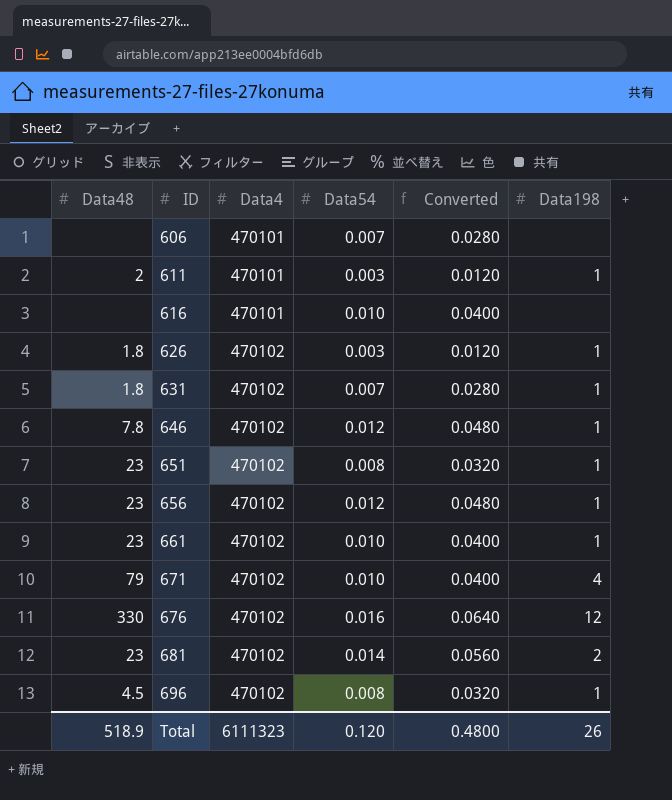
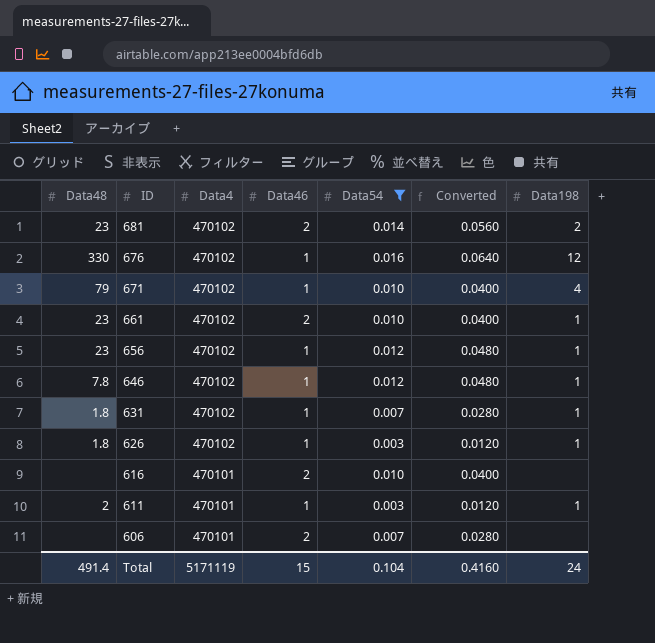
filter: none -> Data54 != 0.008
row order: ID ascending -> ID descending
column Data46 | position: none -> 4
Total | Data48: 518.9 -> 491.4
Total | Data4: 6111323 -> 5171119
Total | Data54: 0.120 -> 0.104
Total | Converted: 0.4800 -> 0.4160
Total | Data198: 26 -> 24

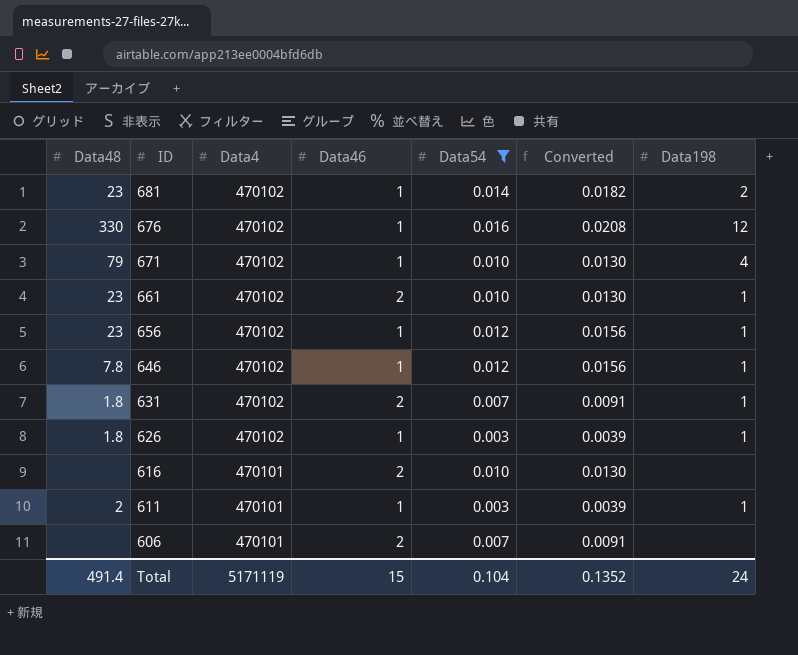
column Converted | formula: [Data54] * 4 -> [Data54] * 1.3
681 | Data46: 2 -> 1
631 | Data46: 1 -> 2
Total | Converted: 0.4160 -> 0.1352

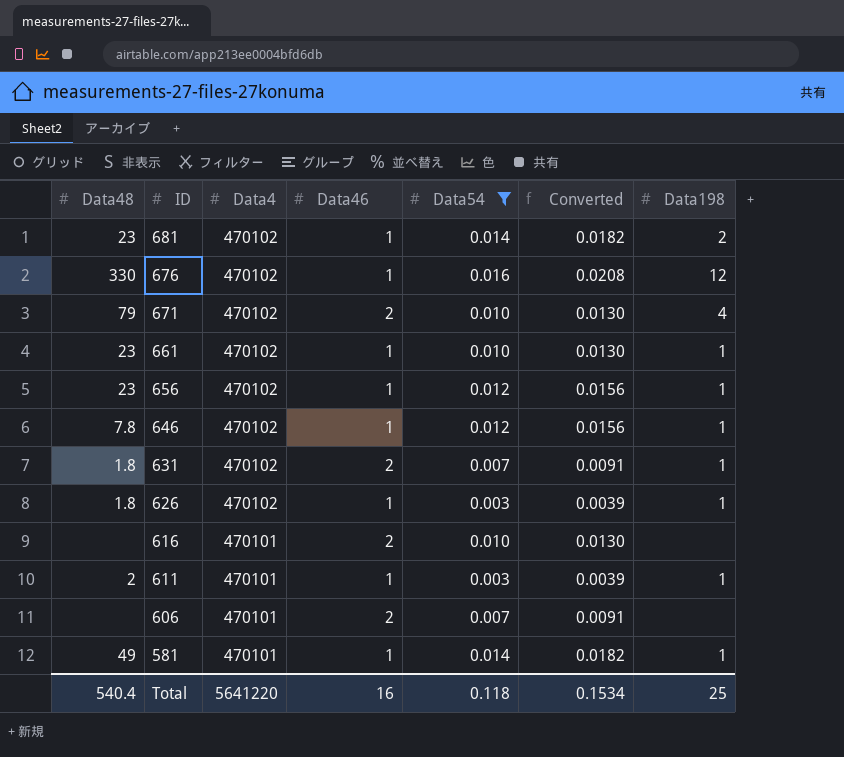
671 | Data46: 1 -> 2
661 | Data46: 2 -> 1
row 581: none -> 49 | 470101 | 1 | 0.014 | 0.0182 | 1
Total | Data48: 491.4 -> 540.4
Total | Data4: 5171119 -> 5641220
Total | Data46: 15 -> 16
Total | Data54: 0.104 -> 0.118
Total | Converted: 0.1352 -> 0.1534
Total | Data198: 24 -> 25

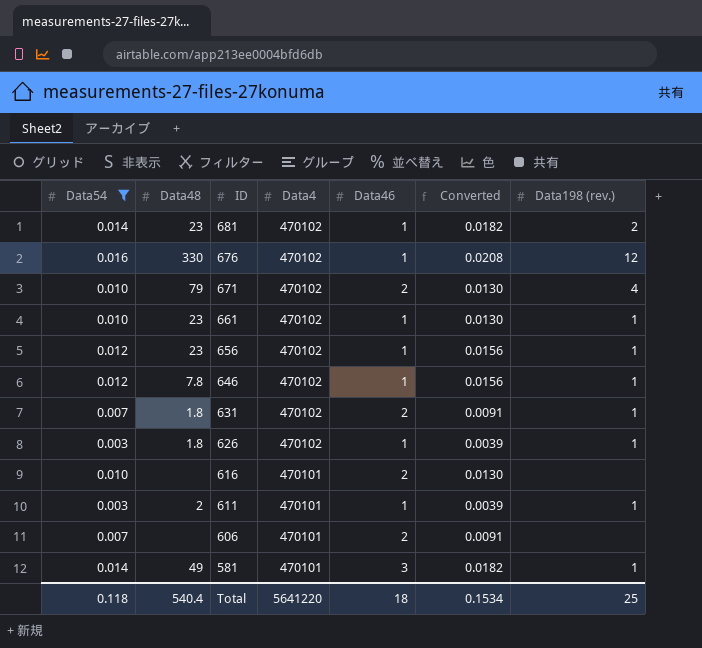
column Data54 | position: 5 -> 1
column name: Data198 -> Data198 (rev.)
581 | Data46: 1 -> 3
Total | Data46: 16 -> 18

